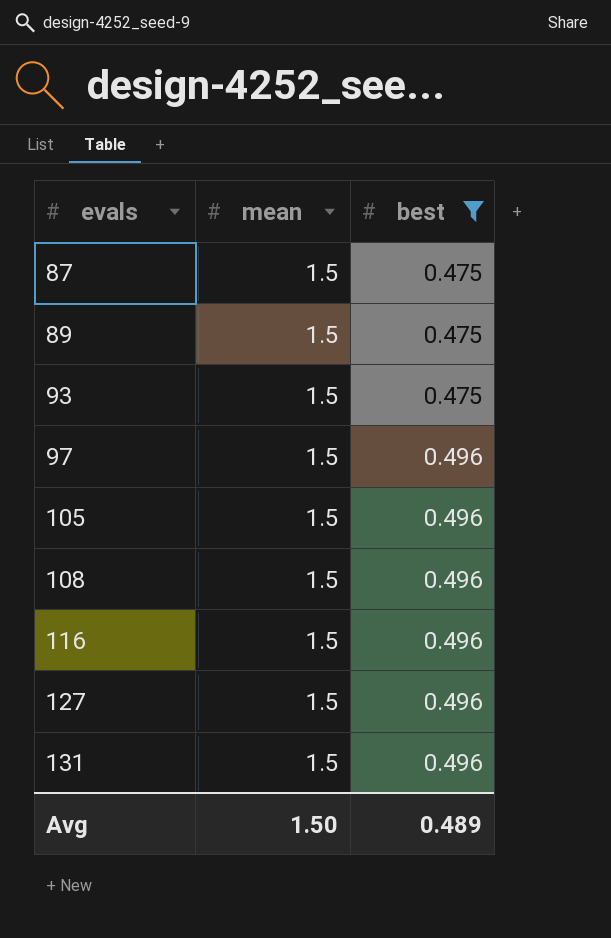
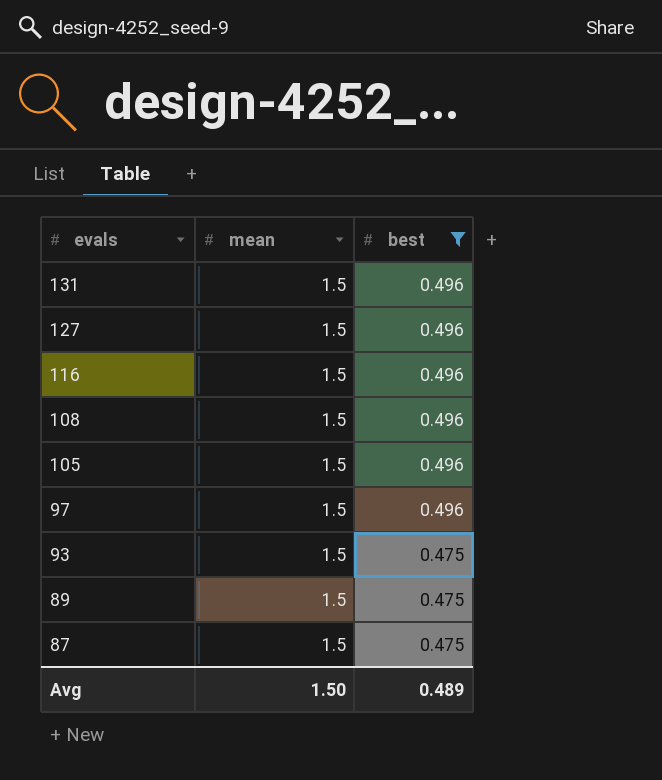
row order: evals ascending -> evals descending

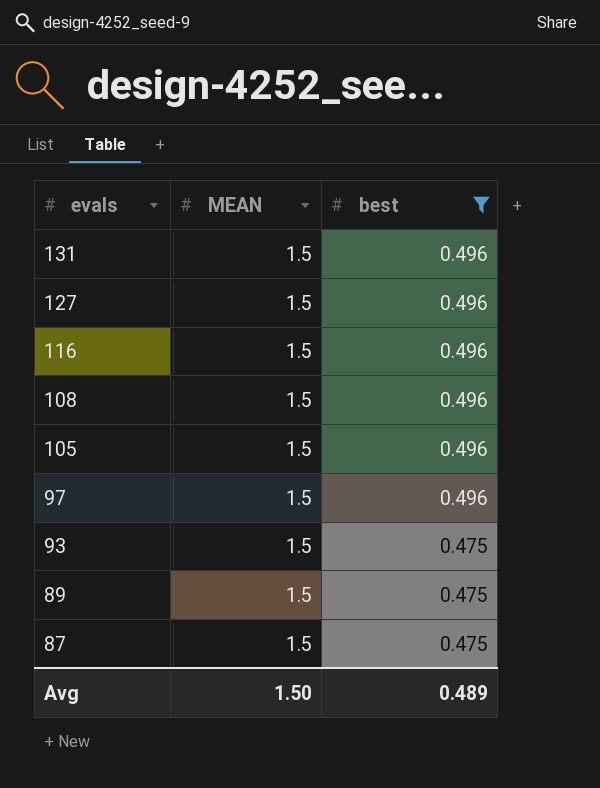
column name: mean -> MEAN

